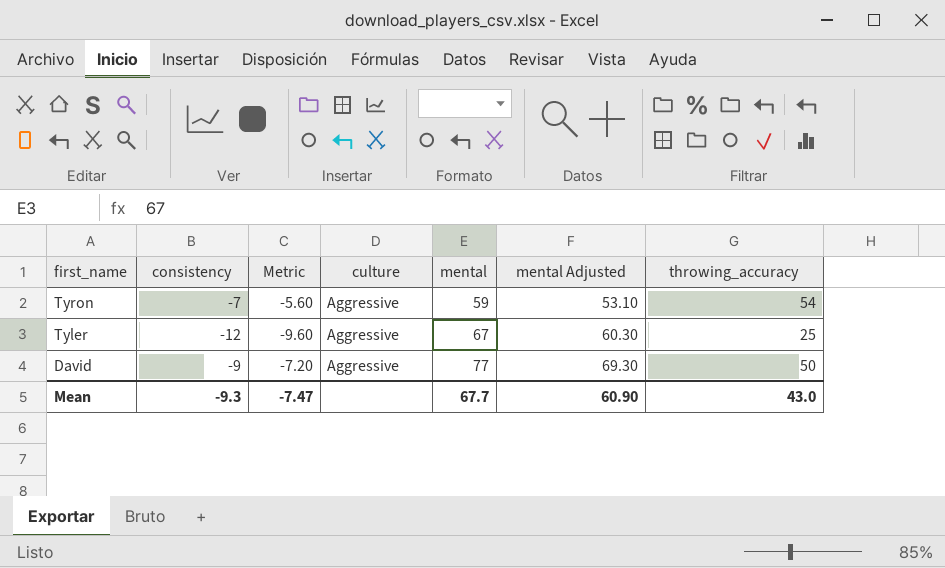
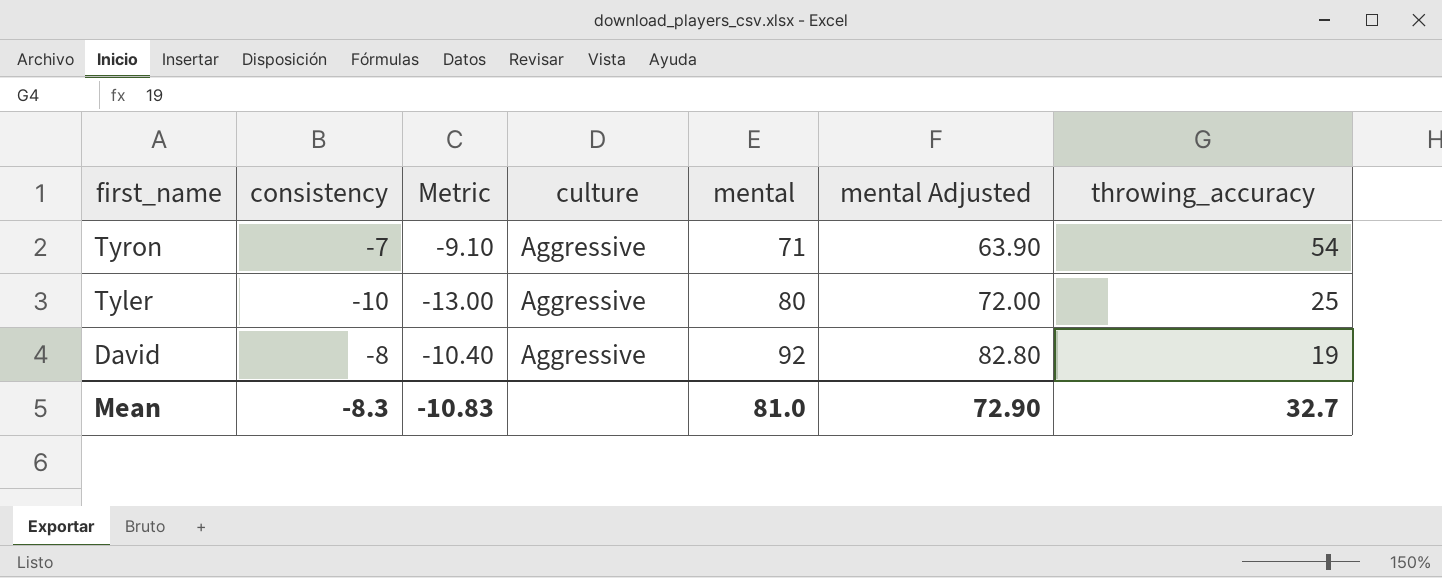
column Metric | formula: [consistency] * 0.8 -> [consistency] * 1.3
Tyron | mental: 59 -> 71
Tyron | mental Adjusted: 53.10 -> 63.90
Tyler | consistency: -12 -> -10
Tyler | mental: 67 -> 80
Tyler | mental Adjusted: 60.30 -> 72.00
David | consistency: -9 -> -8
David | mental: 77 -> 92
David | mental Adjusted: 69.30 -> 82.80
David | throwing_accuracy: 50 -> 19
Mean | consistency: -9.3 -> -8.3
Mean | Metric: -7.47 -> -10.83
Mean | mental: 67.7 -> 81.0
Mean | mental Adjusted: 60.90 -> 72.90
Mean | throwing_accuracy: 43.0 -> 32.7

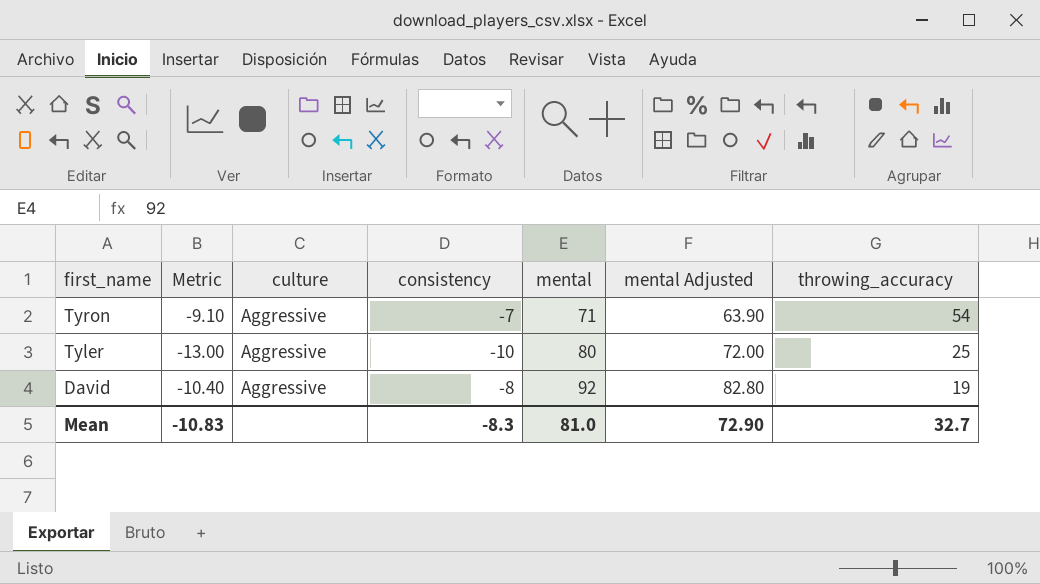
column consistency | position: 2 -> 4

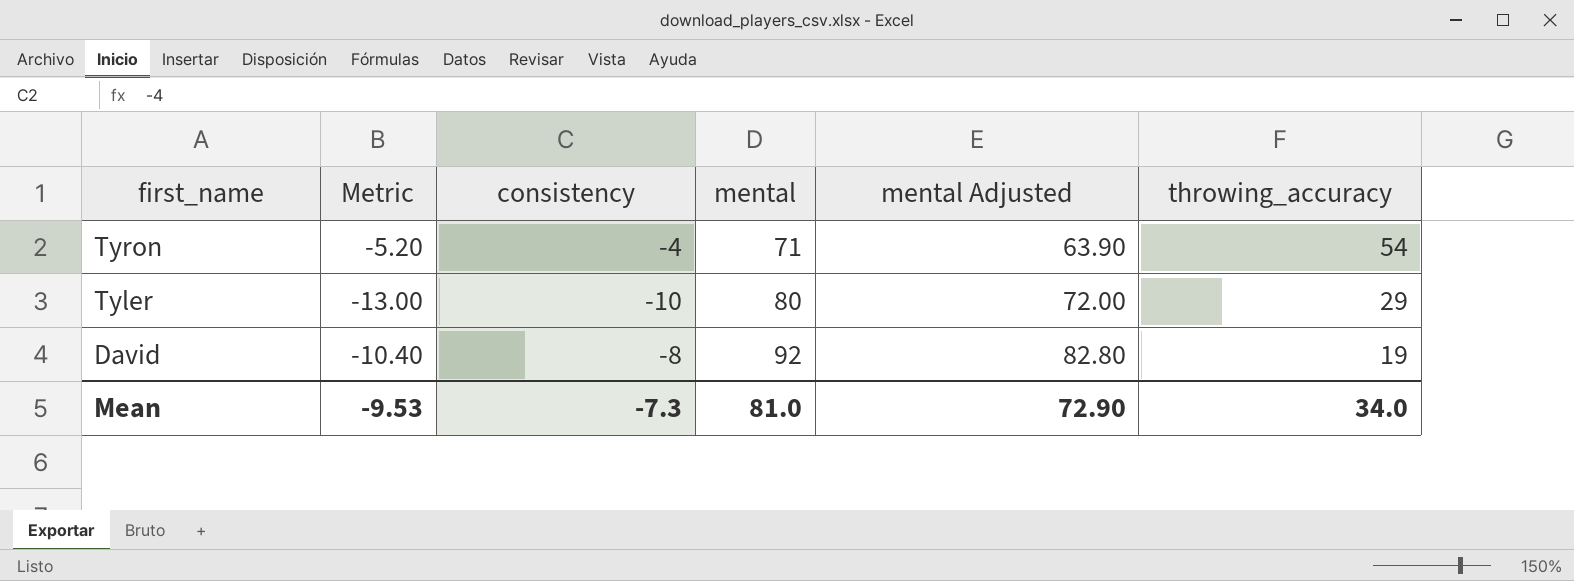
column culture | position: 3 -> none
Tyron | Metric: -9.10 -> -5.20
Tyron | consistency: -7 -> -4
Tyler | throwing_accuracy: 25 -> 29
Mean | Metric: -10.83 -> -9.53
Mean | consistency: -8.3 -> -7.3
Mean | throwing_accuracy: 32.7 -> 34.0

